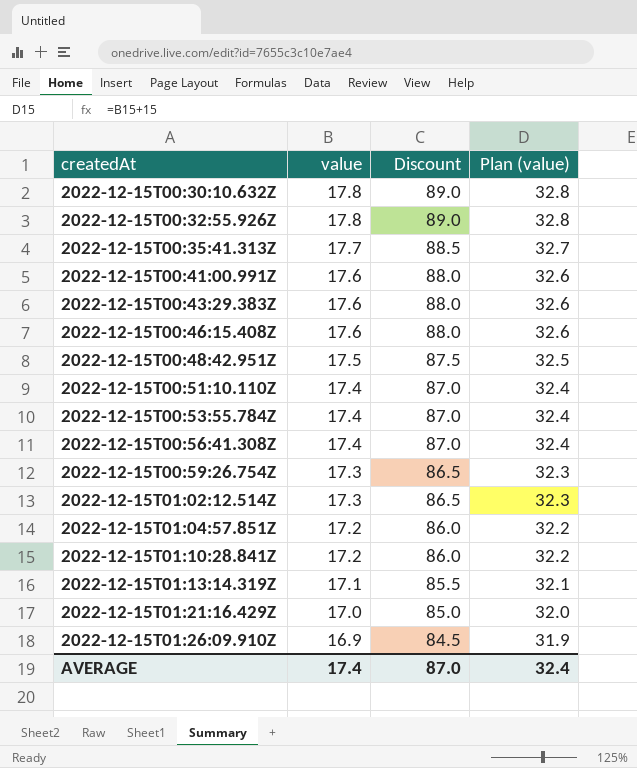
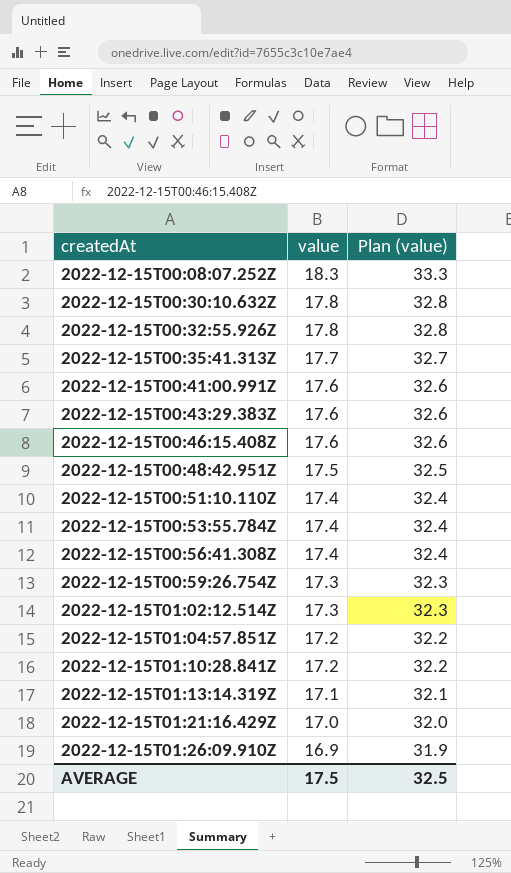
column Discount | formula: [value] * 5 -> none
row 2022-12-15T00:08:07.252Z: none -> 18.3 | 33.3
AVERAGE | value: 17.4 -> 17.5
AVERAGE | Plan (value): 32.4 -> 32.5

